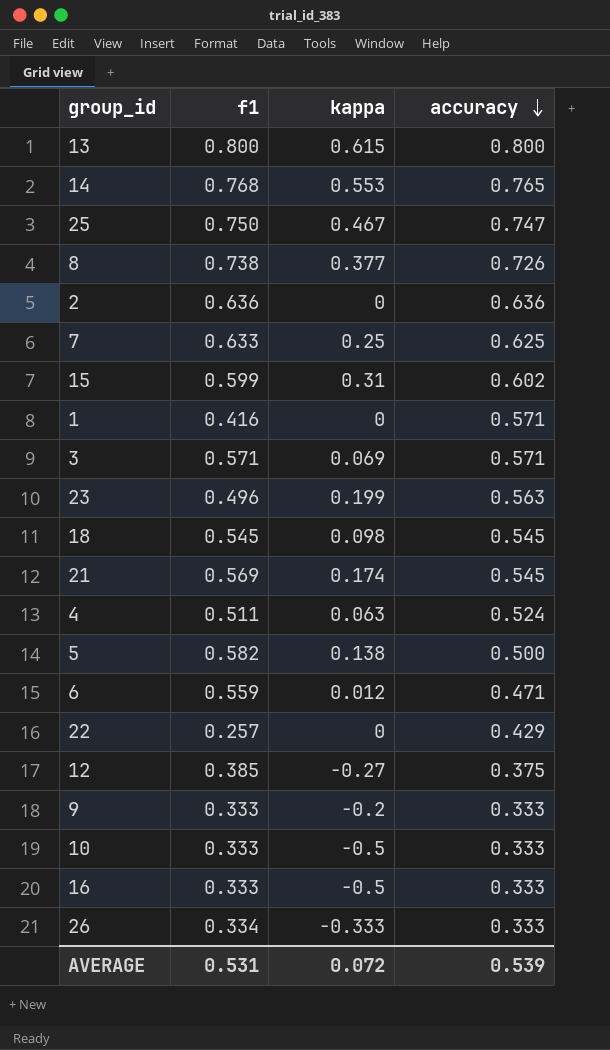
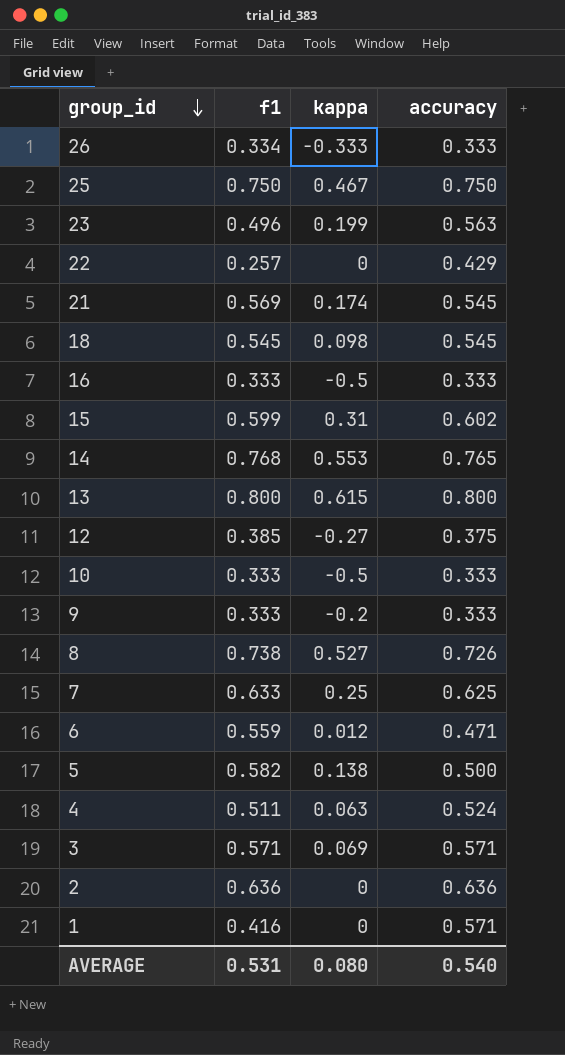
row order: accuracy descending -> group_id descending
25 | accuracy: 0.747 -> 0.750
8 | kappa: 0.377 -> 0.527
AVERAGE | kappa: 0.072 -> 0.080
AVERAGE | accuracy: 0.539 -> 0.540

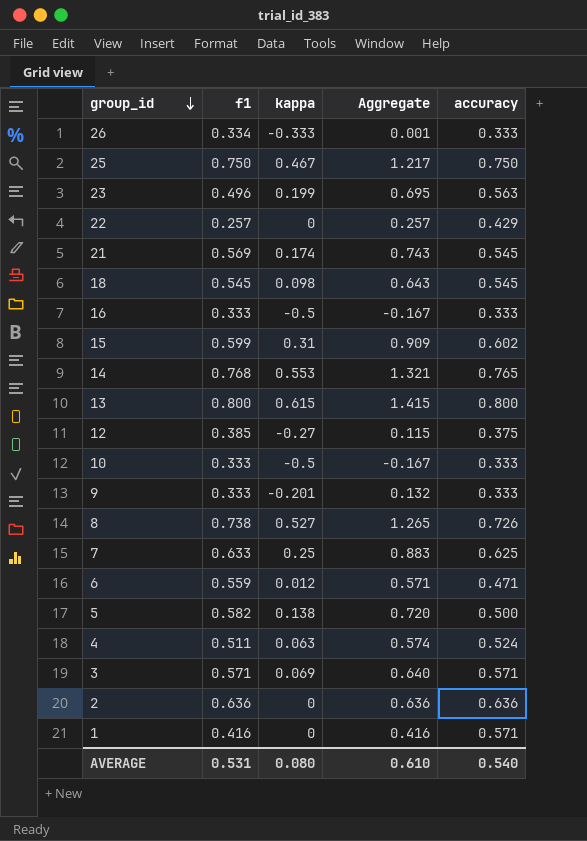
column Aggregate | formula: none -> [f1] + [kappa]
9 | kappa: -0.2 -> -0.201

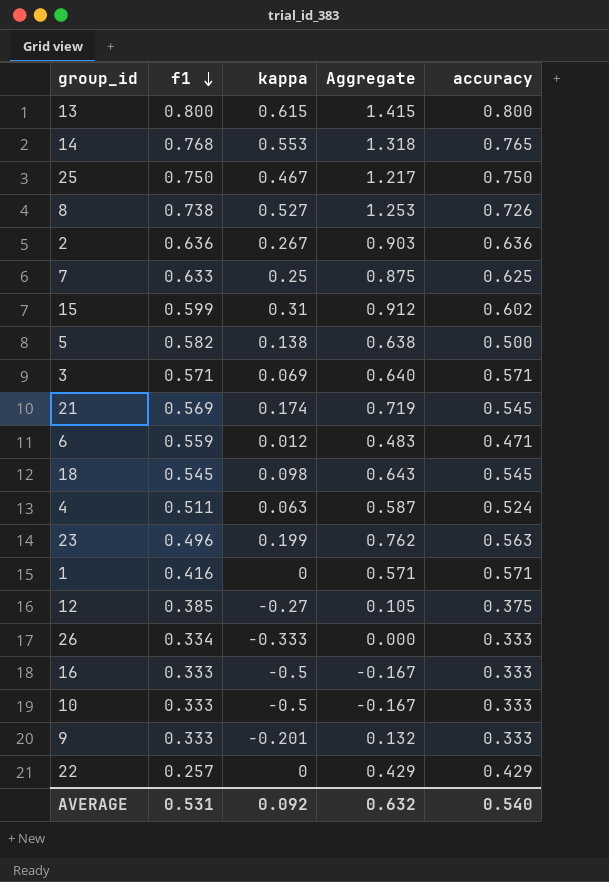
row order: group_id descending -> f1 descending
column Aggregate | formula: [f1] + [kappa] -> [kappa] + [accuracy]
2 | kappa: 0 -> 0.267
AVERAGE | kappa: 0.080 -> 0.092
AVERAGE | Aggregate: 0.610 -> 0.632

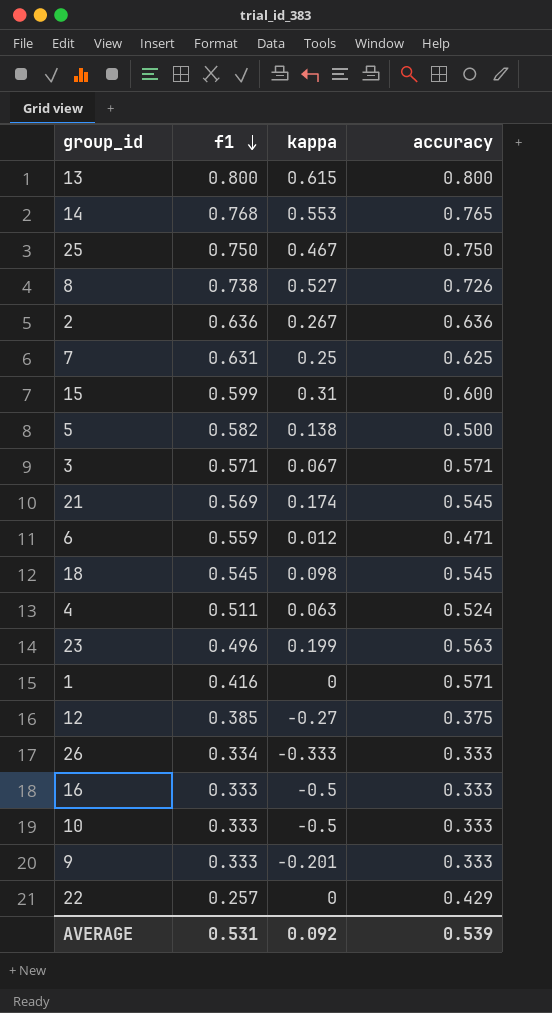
column Aggregate | formula: [kappa] + [accuracy] -> none
7 | f1: 0.633 -> 0.631
15 | accuracy: 0.602 -> 0.600
3 | kappa: 0.069 -> 0.067
AVERAGE | accuracy: 0.540 -> 0.539

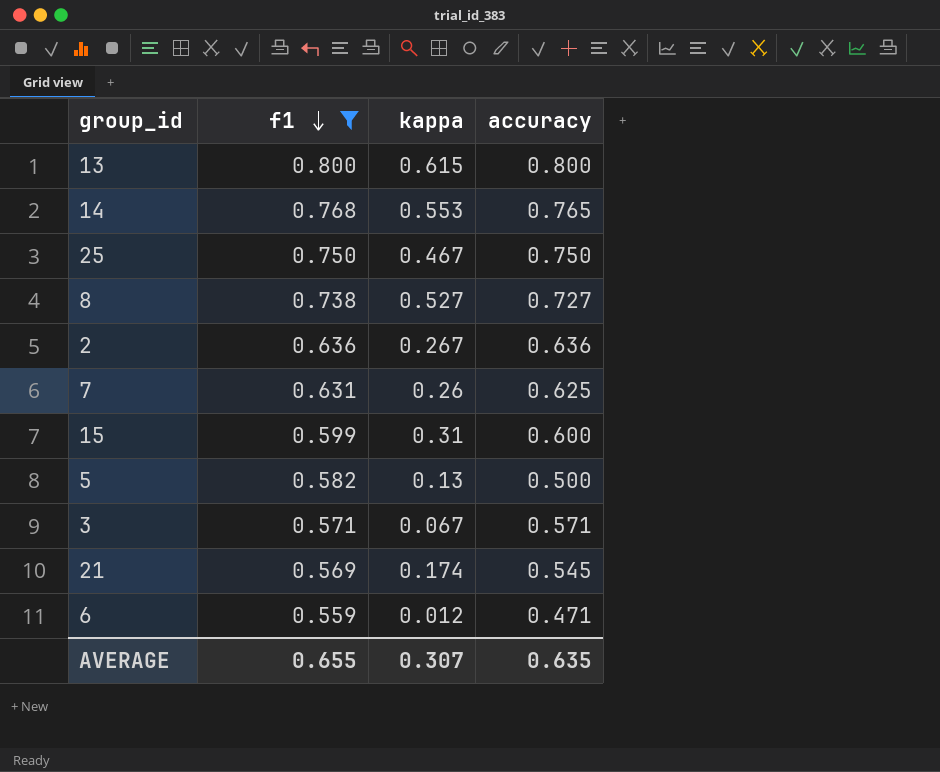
filter: none -> f1 >= 0.559
8 | accuracy: 0.726 -> 0.727
7 | kappa: 0.25 -> 0.26
5 | kappa: 0.138 -> 0.13
AVERAGE | f1: 0.531 -> 0.655
AVERAGE | kappa: 0.092 -> 0.307
AVERAGE | accuracy: 0.539 -> 0.635

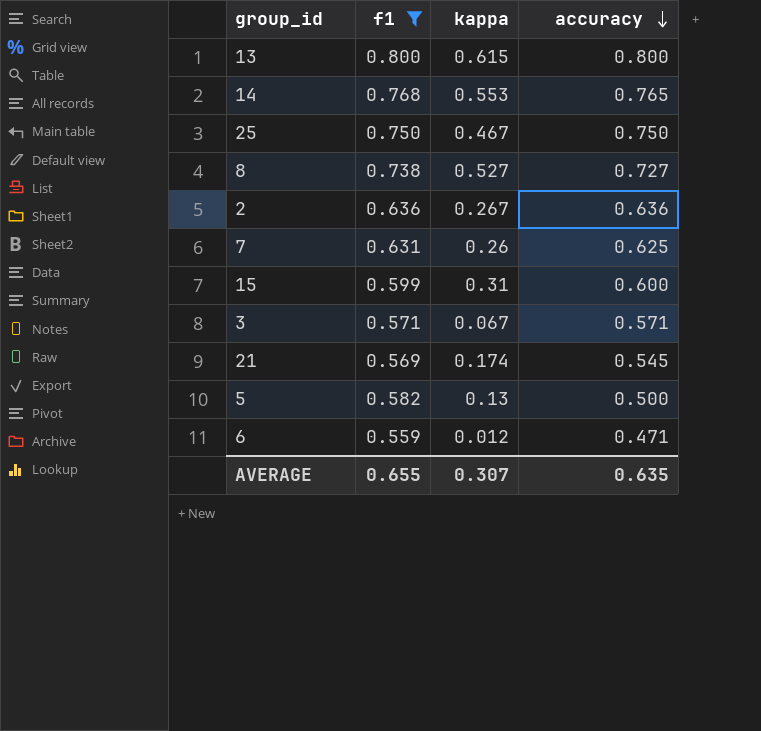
row order: f1 descending -> accuracy descending

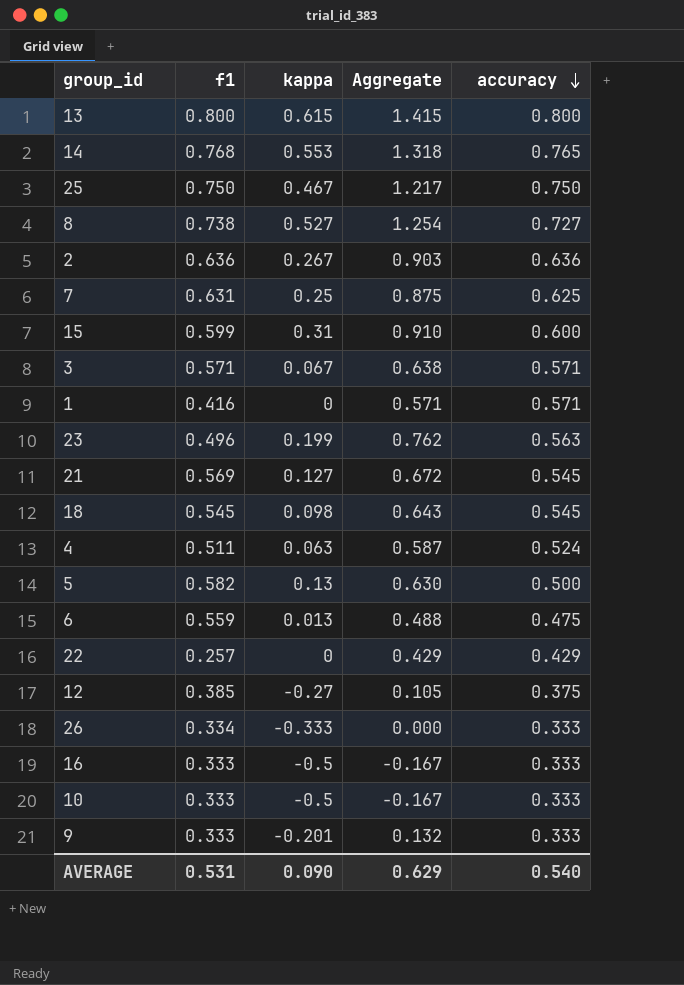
filter: f1 >= 0.559 -> none
column Aggregate | formula: none -> [kappa] + [accuracy]
7 | kappa: 0.26 -> 0.25
21 | kappa: 0.174 -> 0.127
6 | kappa: 0.012 -> 0.013
6 | accuracy: 0.471 -> 0.475
AVERAGE | f1: 0.655 -> 0.531
AVERAGE | kappa: 0.307 -> 0.090
AVERAGE | accuracy: 0.635 -> 0.540

